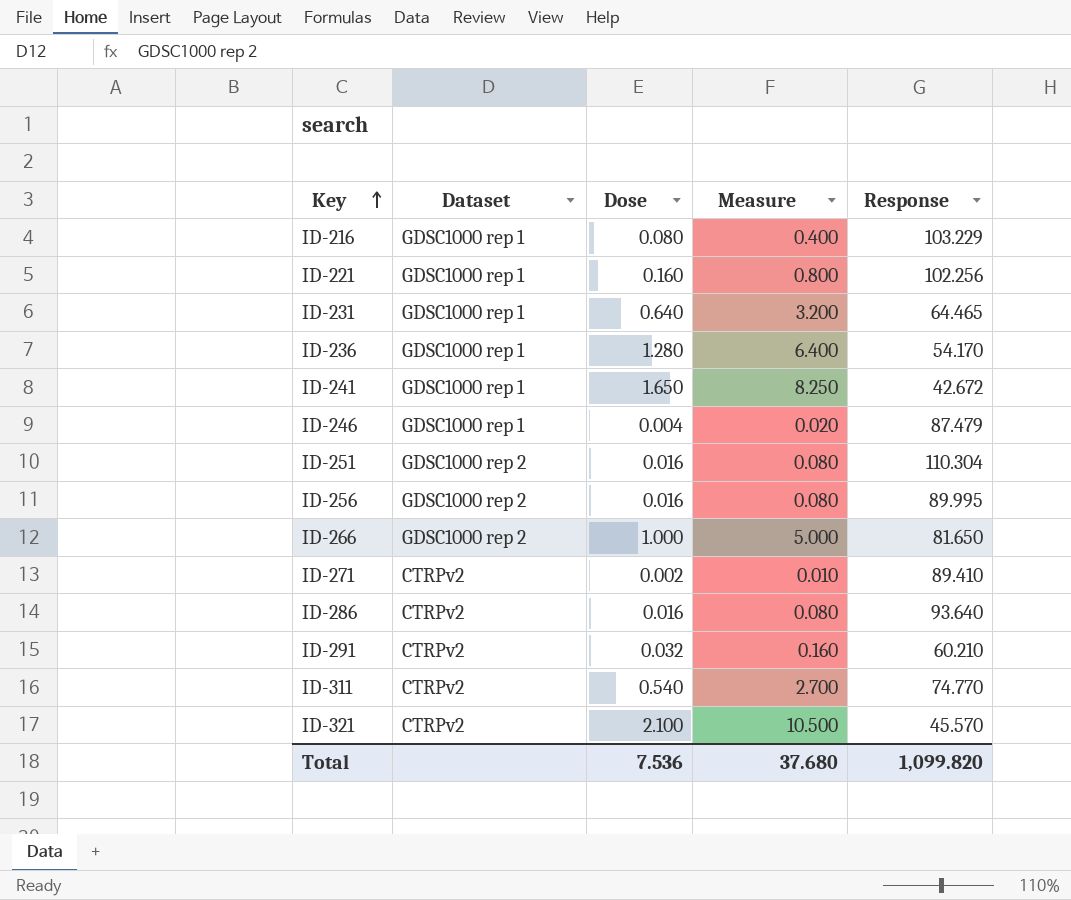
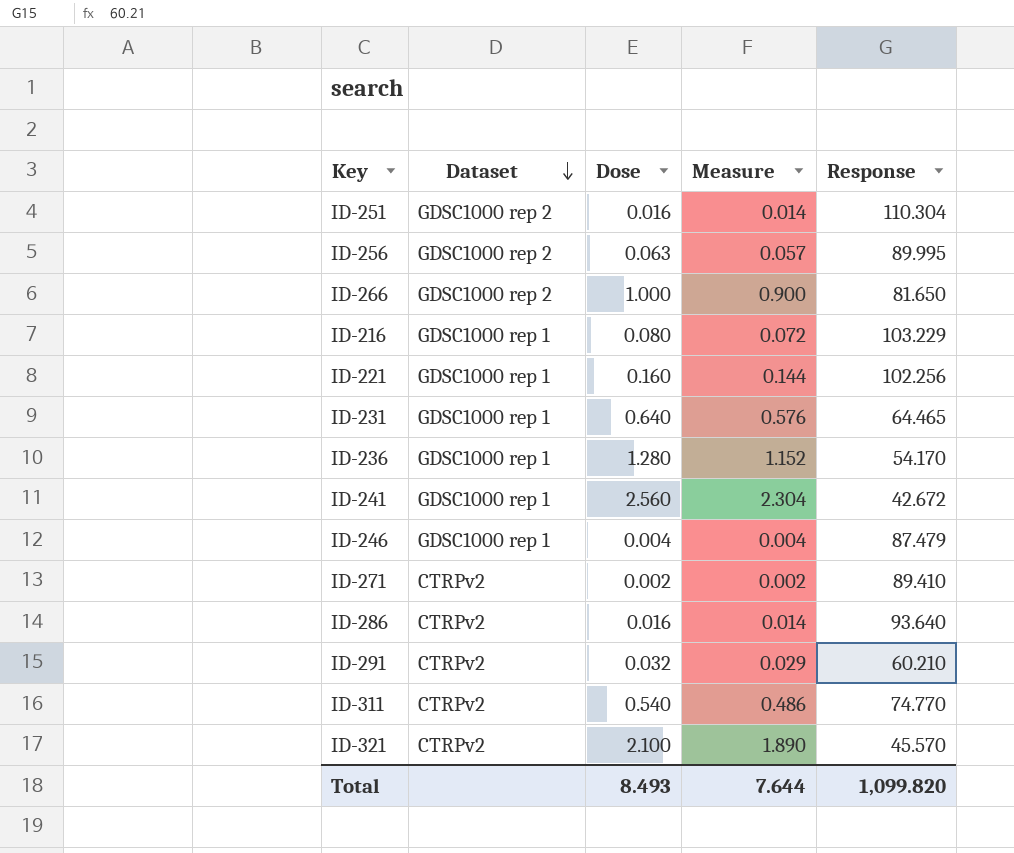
row order: Key ascending -> Dataset descending
column Measure | formula: [Dose] * 5 -> [Dose] * 0.9
ID-256 | Dose: 0.016 -> 0.063
ID-241 | Dose: 1.650 -> 2.560
Total | Dose: 7.536 -> 8.493
Total | Measure: 37.680 -> 7.644

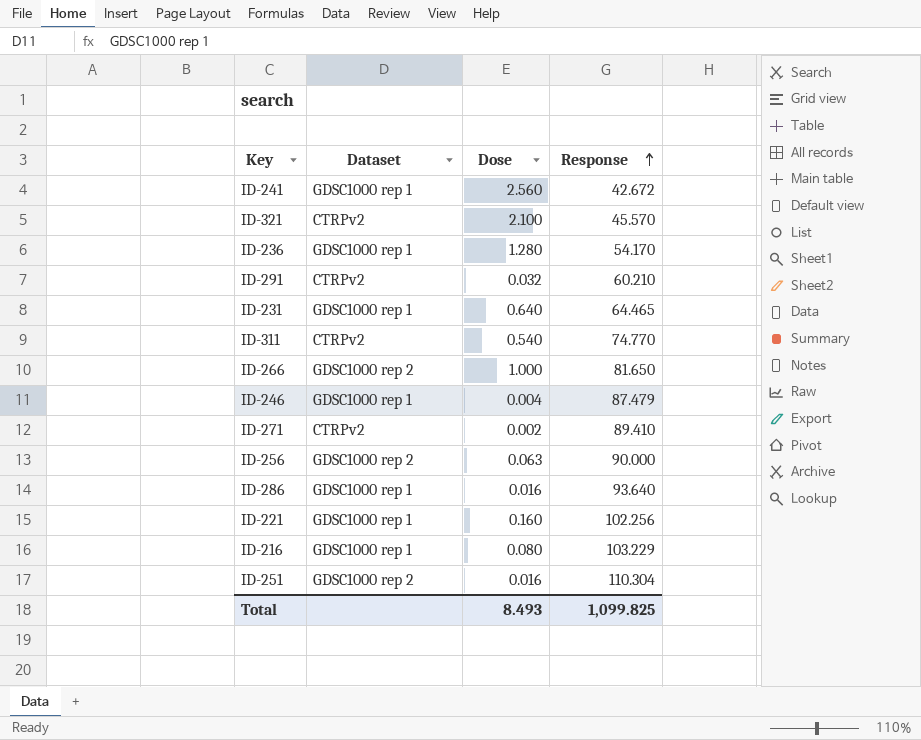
row order: Dataset descending -> Response ascending
column Measure | formula: [Dose] * 0.9 -> none
ID-256 | Response: 89.995 -> 90.000
ID-286 | Dataset: CTRPv2 -> GDSC1000 rep 1
Total | Response: 1,099.820 -> 1,099.825

